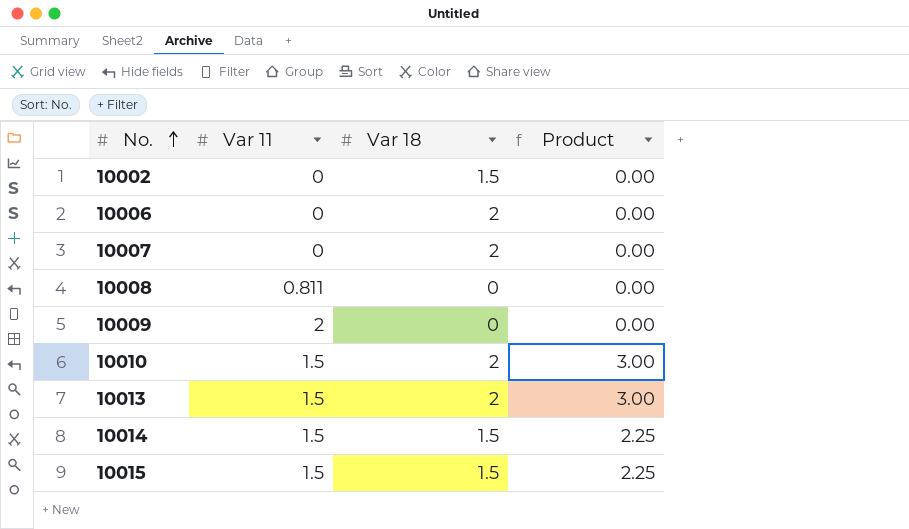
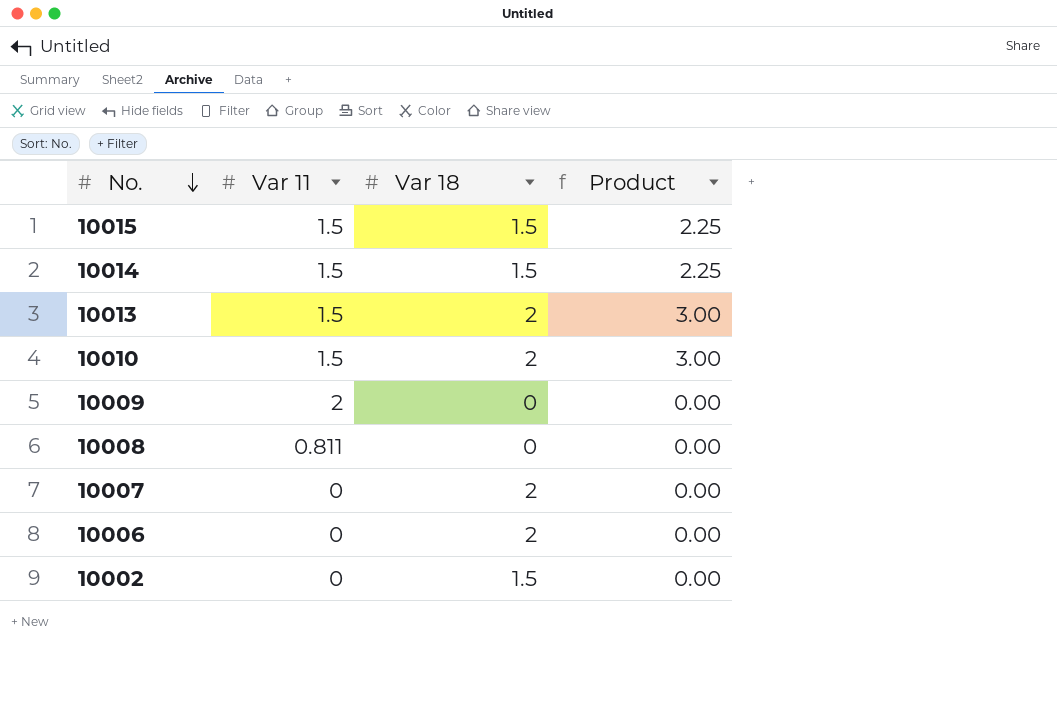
row order: No. ascending -> No. descending

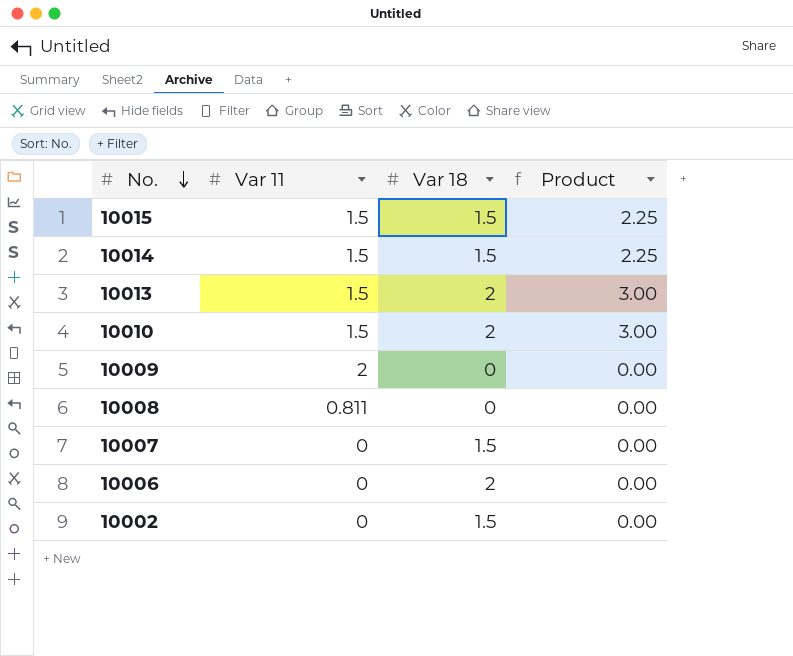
10007 | Var 18: 2 -> 1.5

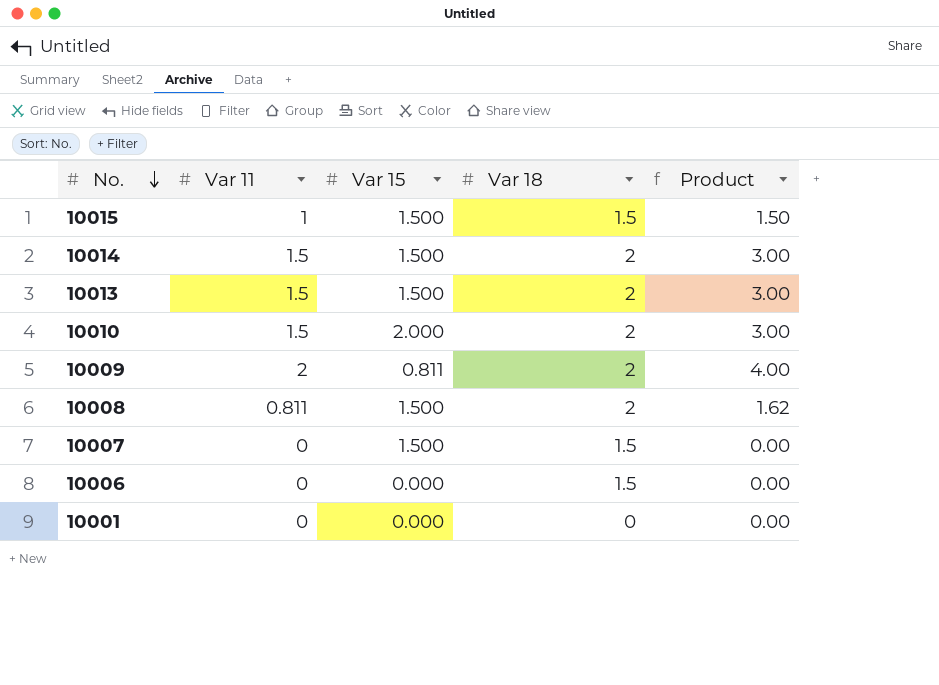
column Var 15 | position: none -> 3
row 10002: 0 | 1.5 | 0.00 -> none
10015 | Var 11: 1.5 -> 1
10015 | Product: 2.25 -> 1.50
10014 | Var 18: 1.5 -> 2
10014 | Product: 2.25 -> 3.00
10009 | Var 18: 0 -> 2
10009 | Product: 0.00 -> 4.00
10008 | Var 18: 0 -> 2
10008 | Product: 0.00 -> 1.62
10006 | Var 18: 2 -> 1.5
row 10001: none -> 0 | 0.000 | 0 | 0.00

